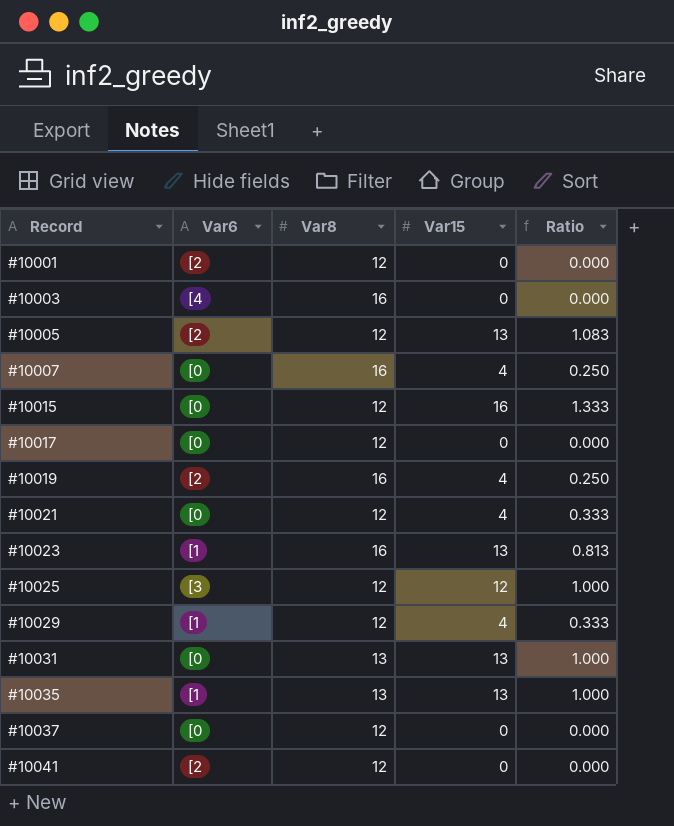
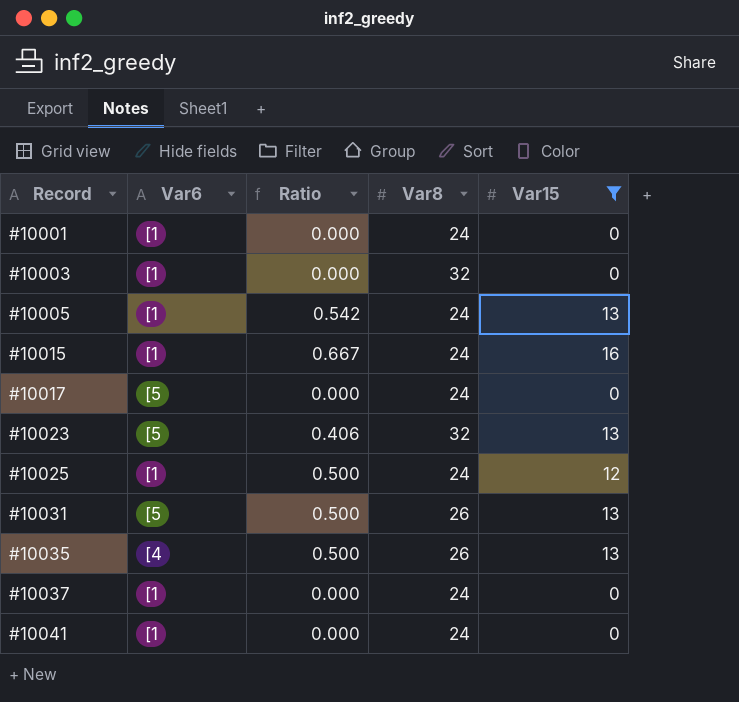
filter: none -> Var15 != 4
column Ratio | position: 5 -> 3
#10001 | Var6: [2 -> [1
#10001 | Var8: 12 -> 24
#10003 | Var6: [4 -> [1
#10003 | Var8: 16 -> 32
#10005 | Var6: [2 -> [1
#10005 | Ratio: 1.083 -> 0.542
#10005 | Var8: 12 -> 24
#10015 | Var6: [0 -> [1
#10015 | Ratio: 1.333 -> 0.667
#10015 | Var8: 12 -> 24
#10017 | Var6: [0 -> [5
#10017 | Var8: 12 -> 24
#10023 | Var6: [1 -> [5
#10023 | Ratio: 0.813 -> 0.406
#10023 | Var8: 16 -> 32
#10025 | Var6: [3 -> [1
#10025 | Ratio: 1.000 -> 0.500
#10025 | Var8: 12 -> 24
#10031 | Var6: [0 -> [5
#10031 | Ratio: 1.000 -> 0.500
#10031 | Var8: 13 -> 26
#10035 | Var6: [1 -> [4
#10035 | Ratio: 1.000 -> 0.500
#10035 | Var8: 13 -> 26
#10037 | Var6: [0 -> [1
#10037 | Var8: 12 -> 24
#10041 | Var6: [2 -> [1
#10041 | Var8: 12 -> 24

